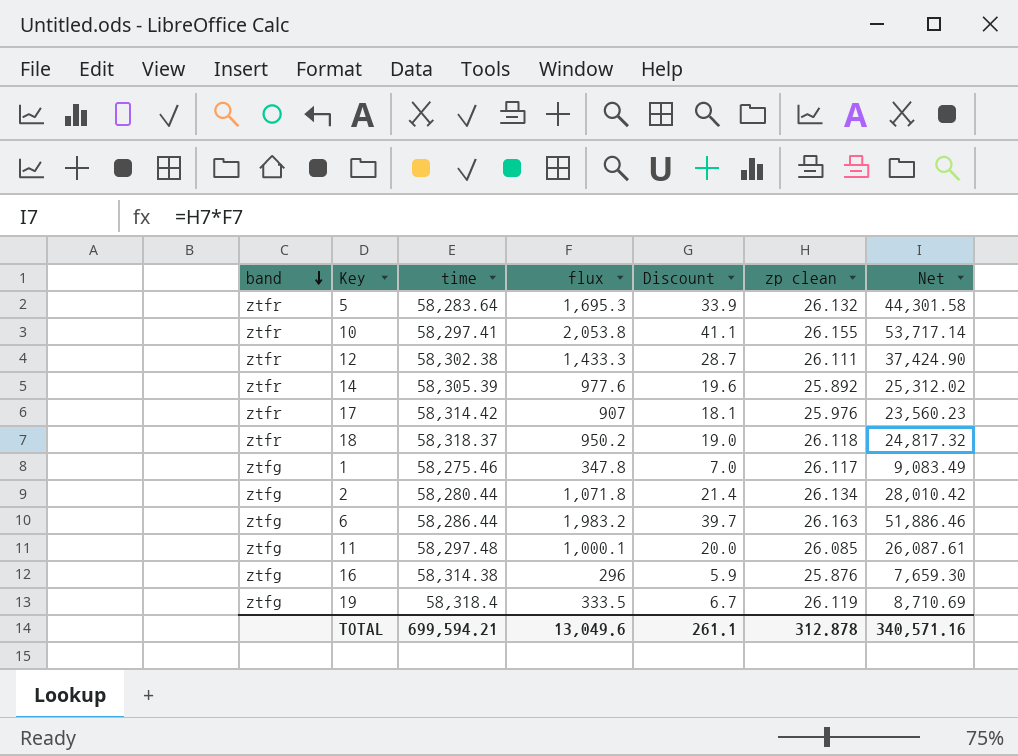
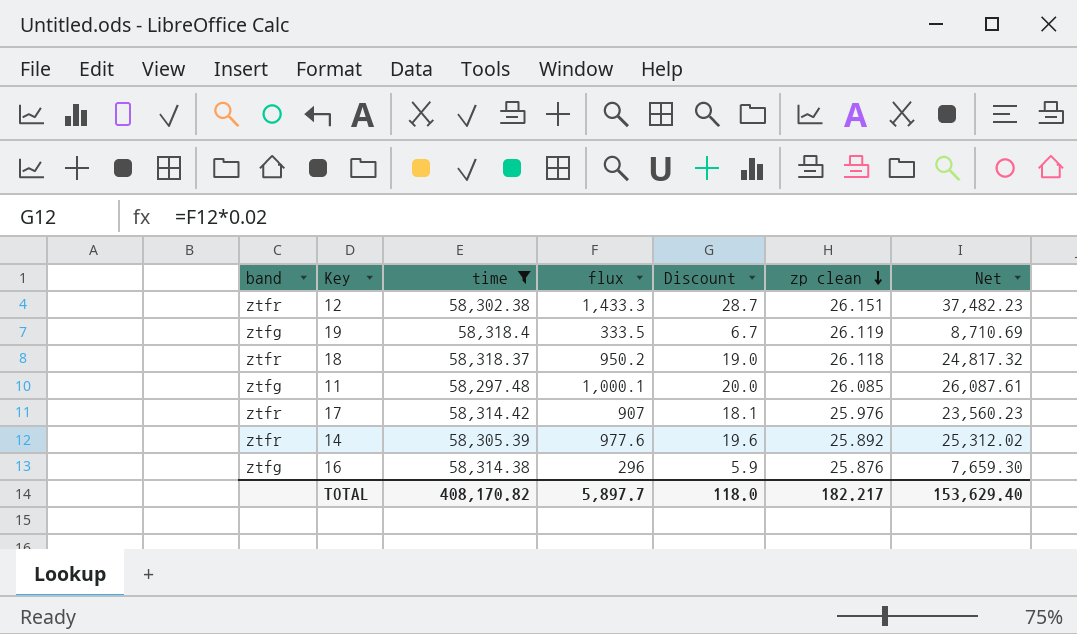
filter: none -> time >= 58,297.48
row order: band descending -> zp clean descending
12 | zp clean: 26.111 -> 26.151
12 | Net: 37,424.90 -> 37,482.23
TOTAL | time: 699,594.21 -> 408,170.82
TOTAL | flux: 13,049.6 -> 5,897.7
TOTAL | Discount: 261.1 -> 118.0
TOTAL | zp clean: 312.878 -> 182.217
TOTAL | Net: 340,571.16 -> 153,629.40

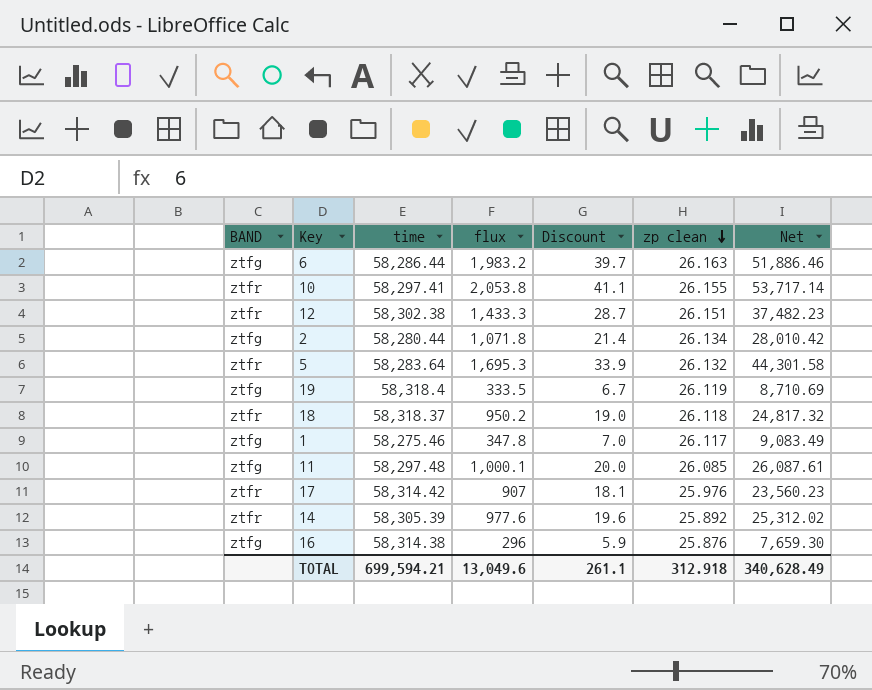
filter: time >= 58,297.48 -> none
column name: band -> BAND
TOTAL | time: 408,170.82 -> 699,594.21
TOTAL | flux: 5,897.7 -> 13,049.6
TOTAL | Discount: 118.0 -> 261.1
TOTAL | zp clean: 182.217 -> 312.918
TOTAL | Net: 153,629.40 -> 340,628.49

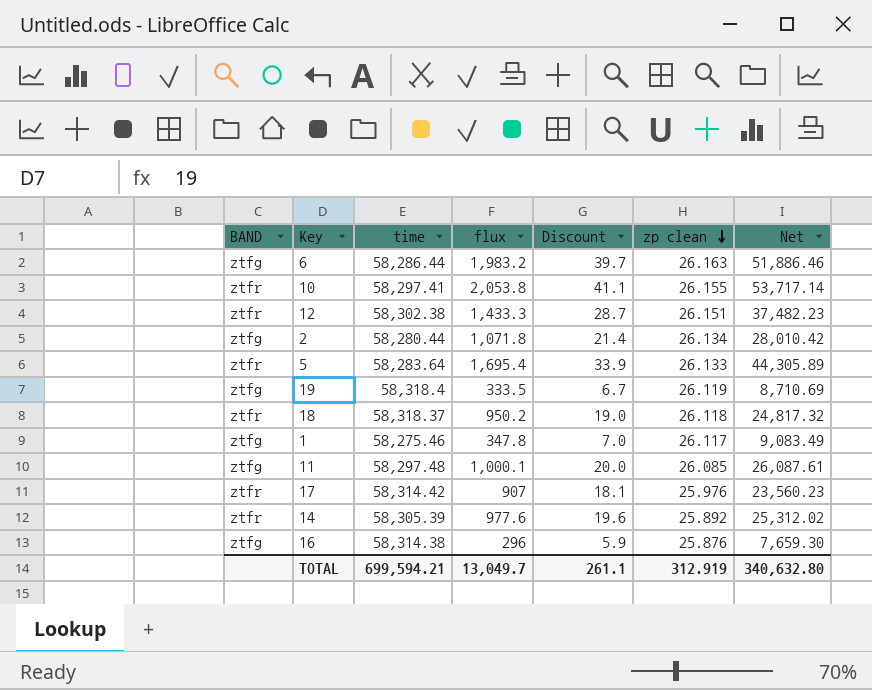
5 | flux: 1,695.3 -> 1,695.4
5 | zp clean: 26.132 -> 26.133
5 | Net: 44,301.58 -> 44,305.89
TOTAL | flux: 13,049.6 -> 13,049.7
TOTAL | zp clean: 312.918 -> 312.919
TOTAL | Net: 340,628.49 -> 340,632.80

